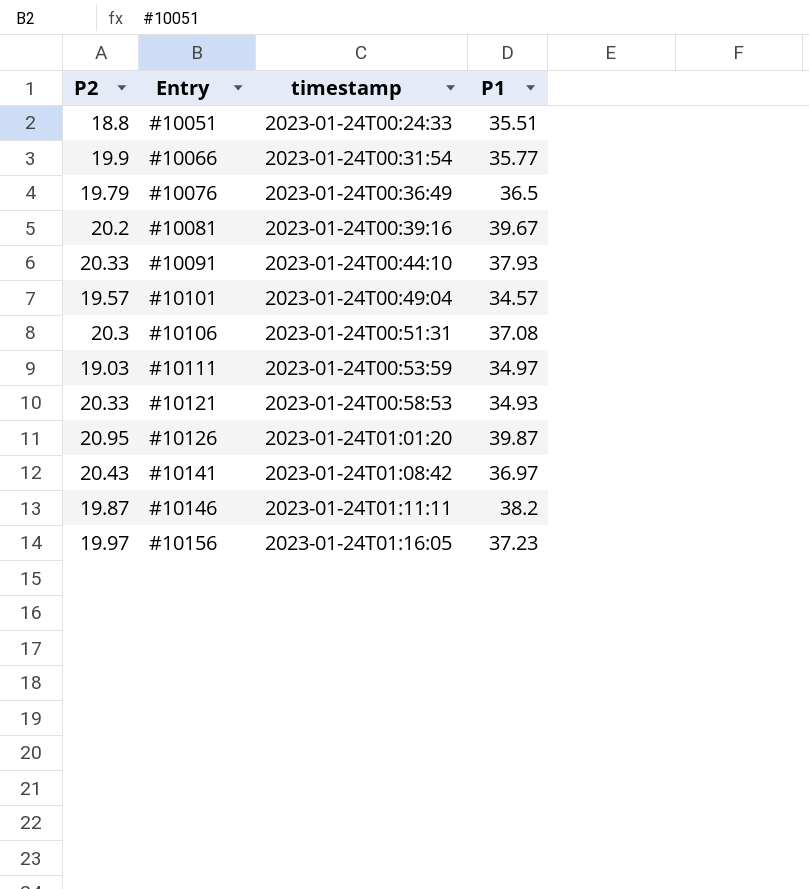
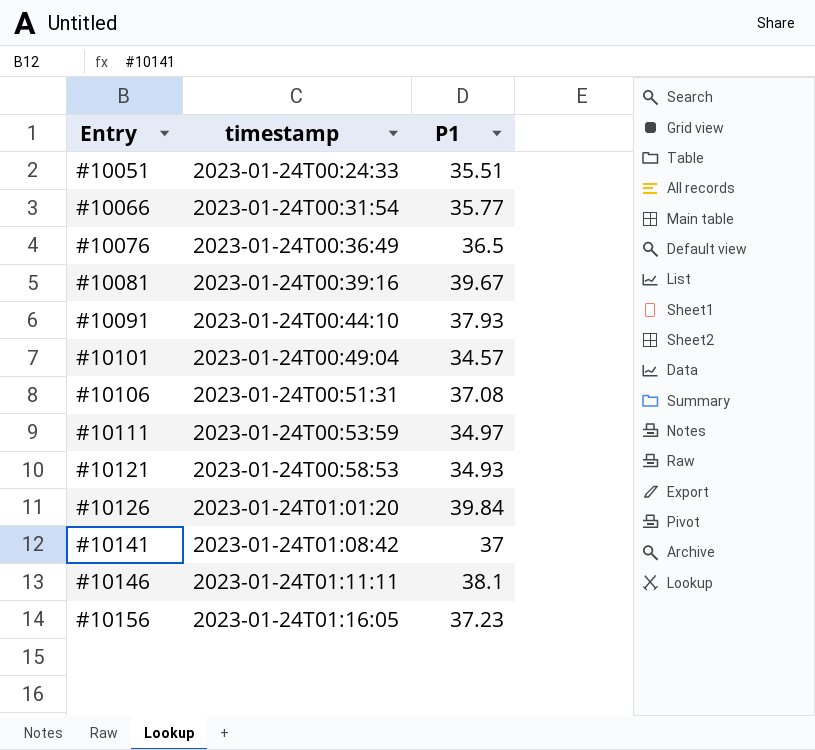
column P2 | position: 1 -> none
#10126 | P1: 39.87 -> 39.84
#10141 | P1: 36.97 -> 37
#10146 | P1: 38.2 -> 38.1

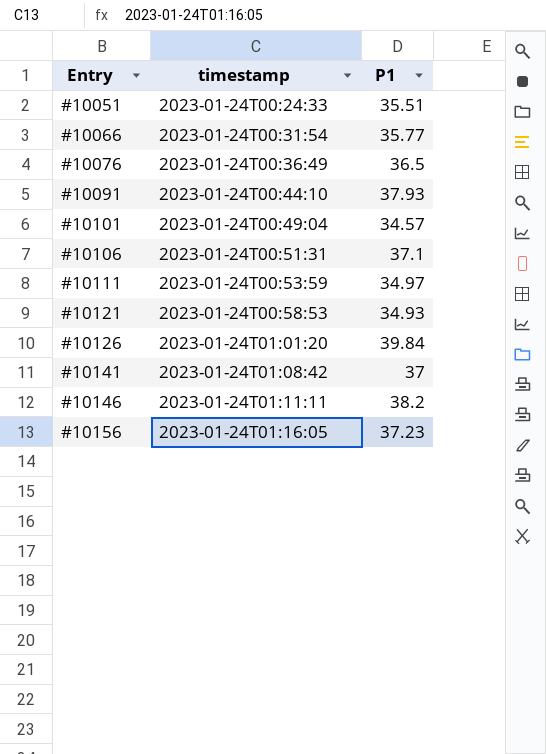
row #10081: 2023-01-24T00:39:16 | 39.67 -> none
#10106 | P1: 37.08 -> 37.1
#10146 | P1: 38.1 -> 38.2

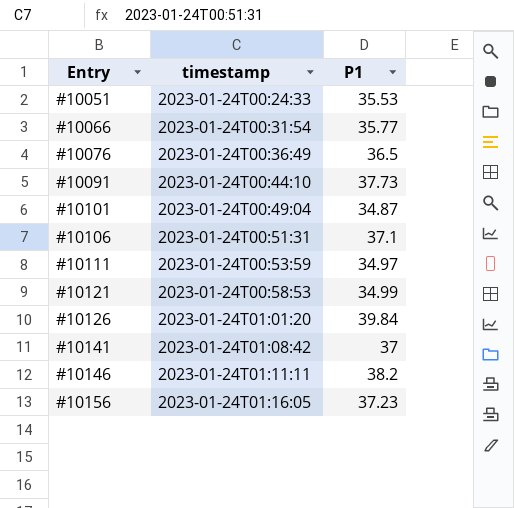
#10051 | P1: 35.51 -> 35.53
#10091 | P1: 37.93 -> 37.73
#10101 | P1: 34.57 -> 34.87
#10121 | P1: 34.93 -> 34.99

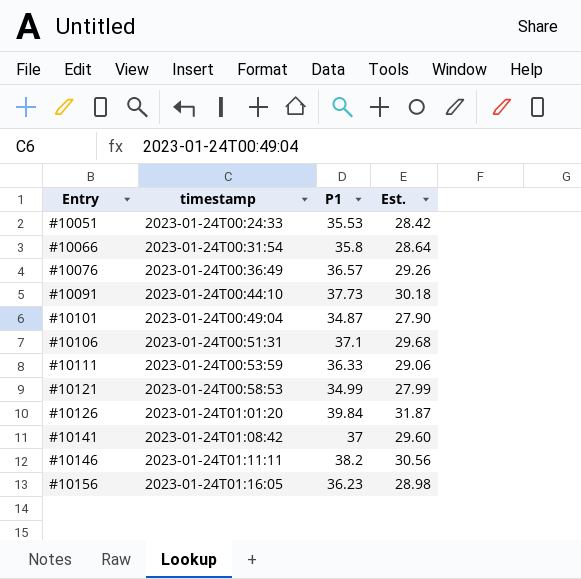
column Est. | formula: none -> [P1] * 0.8
#10066 | P1: 35.77 -> 35.8
#10076 | P1: 36.5 -> 36.57
#10111 | P1: 34.97 -> 36.33
#10156 | P1: 37.23 -> 36.23

